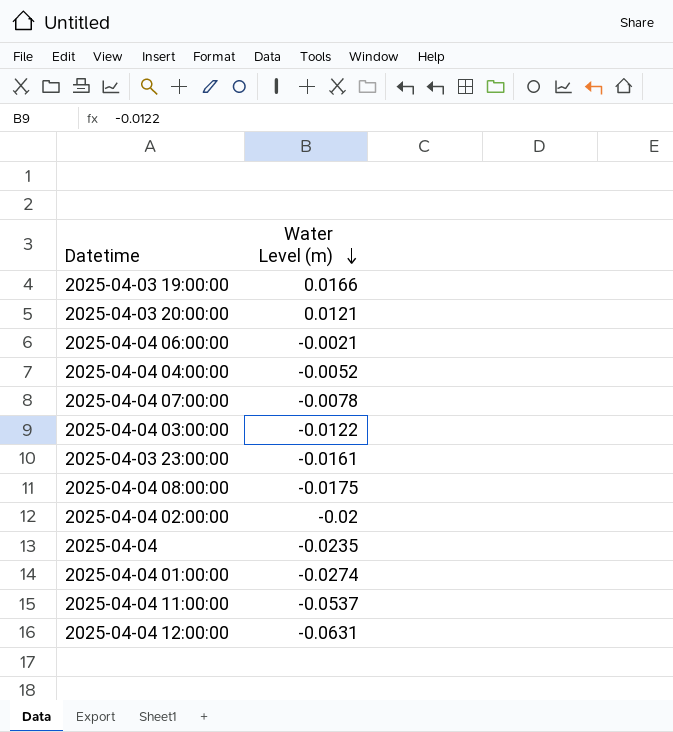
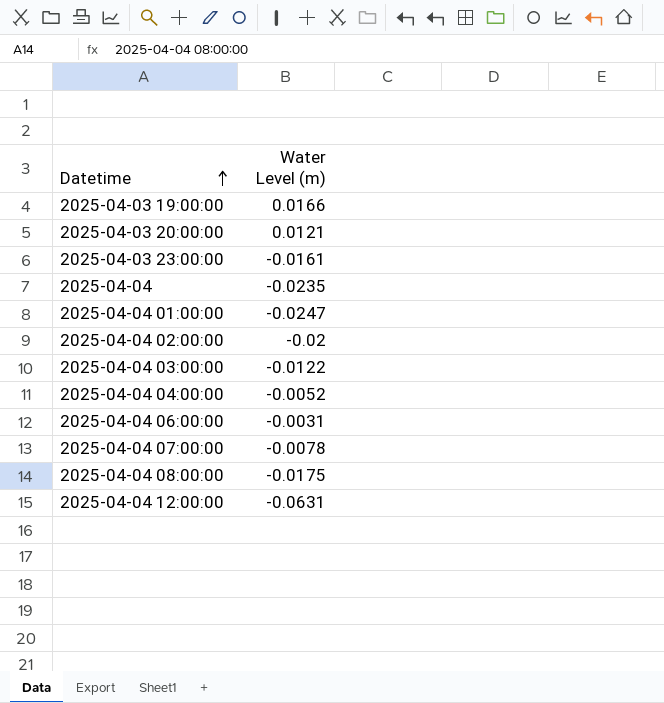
row order: Water Level (m) descending -> Datetime ascending
row 2025-04-04 11:00:00: -0.0537 -> none
2025-04-04 01:00:00 | Water Level (m): -0.0274 -> -0.0247
2025-04-04 06:00:00 | Water Level (m): -0.0021 -> -0.0031

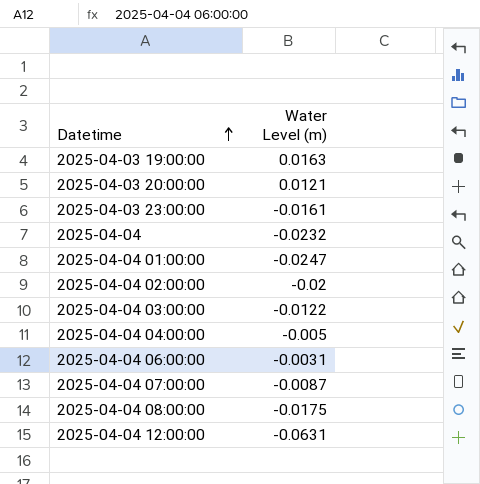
2025-04-03 19:00:00 | Water Level (m): 0.0166 -> 0.0163
2025-04-04 | Water Level (m): -0.0235 -> -0.0232
2025-04-04 04:00:00 | Water Level (m): -0.0052 -> -0.005
2025-04-04 07:00:00 | Water Level (m): -0.0078 -> -0.0087

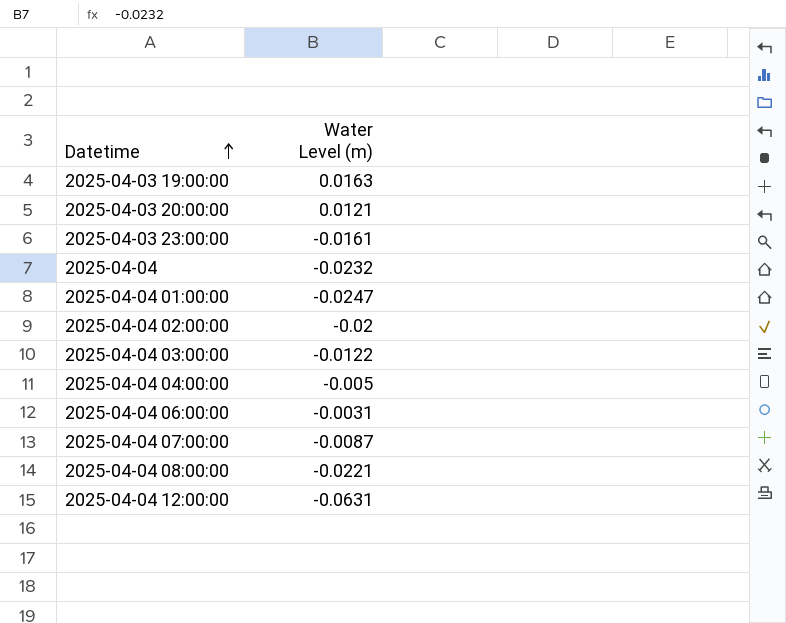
2025-04-04 08:00:00 | Water Level (m): -0.0175 -> -0.0221

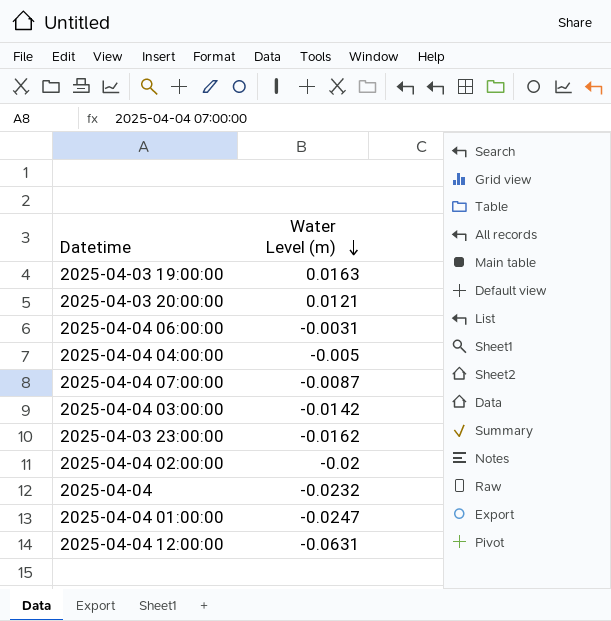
row order: Datetime ascending -> Water Level (m) descending
row 2025-04-04 08:00:00: -0.0221 -> none
2025-04-04 03:00:00 | Water Level (m): -0.0122 -> -0.0142
2025-04-03 23:00:00 | Water Level (m): -0.0161 -> -0.0162

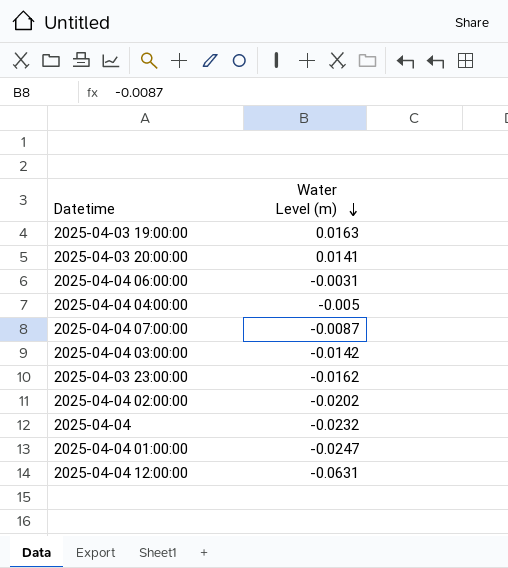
2025-04-03 20:00:00 | Water Level (m): 0.0121 -> 0.0141
2025-04-04 02:00:00 | Water Level (m): -0.02 -> -0.0202

